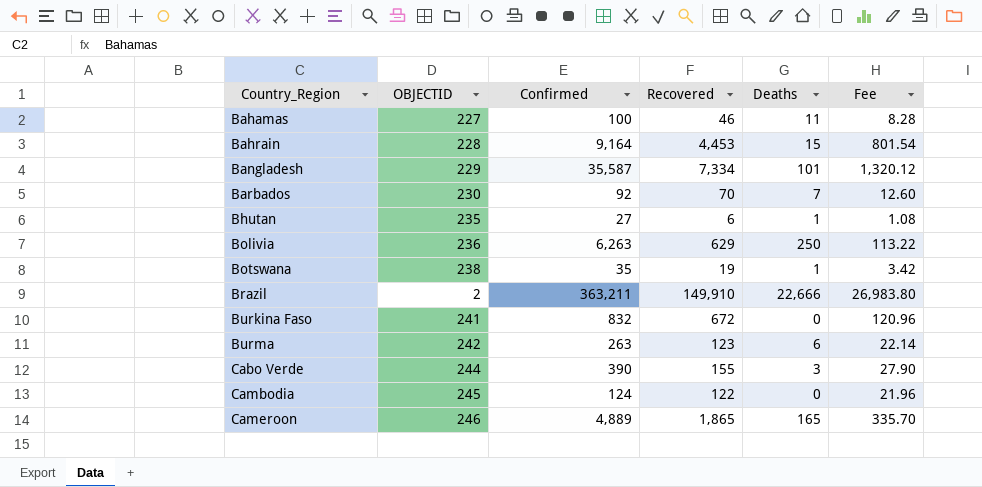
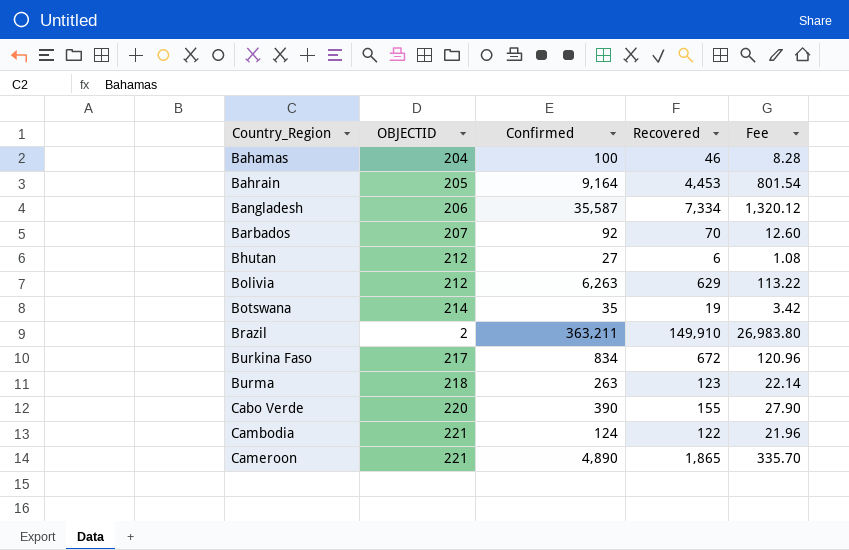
column Deaths | position: 5 -> none
Bahamas | OBJECTID: 227 -> 204
Bahrain | OBJECTID: 228 -> 205
Bangladesh | OBJECTID: 229 -> 206
Barbados | OBJECTID: 230 -> 207
Bhutan | OBJECTID: 235 -> 212
Bolivia | OBJECTID: 236 -> 212
Botswana | OBJECTID: 238 -> 214
Burkina Faso | OBJECTID: 241 -> 217
Burkina Faso | Confirmed: 832 -> 834
Burma | OBJECTID: 242 -> 218
Cabo Verde | OBJECTID: 244 -> 220
Cambodia | OBJECTID: 245 -> 221
Cameroon | OBJECTID: 246 -> 221
Cameroon | Confirmed: 4,889 -> 4,890

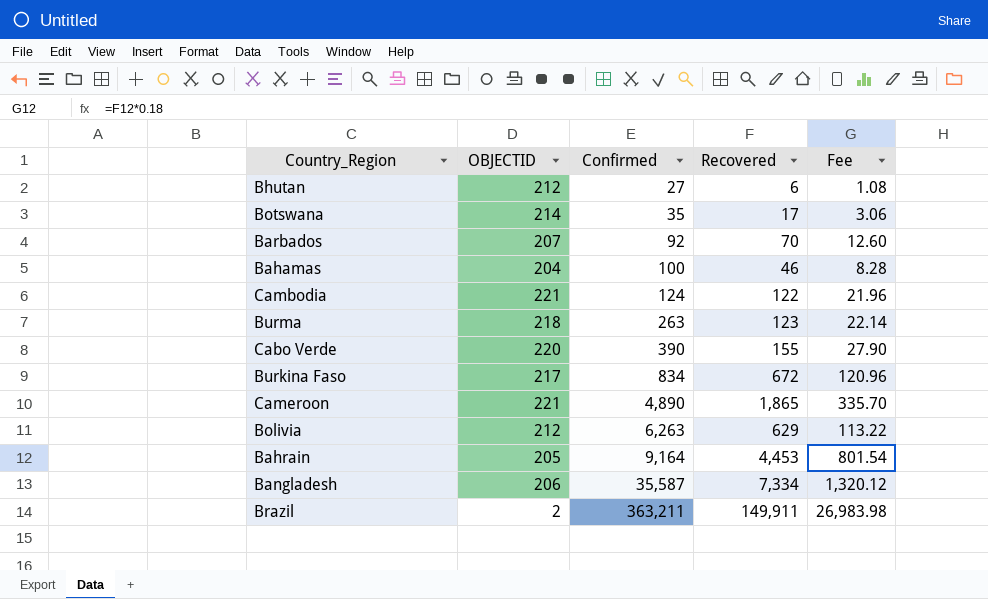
row order: Country_Region ascending -> Confirmed ascending
Botswana | Recovered: 19 -> 17
Botswana | Fee: 3.42 -> 3.06
Brazil | Recovered: 149,910 -> 149,911
Brazil | Fee: 26,983.80 -> 26,983.98

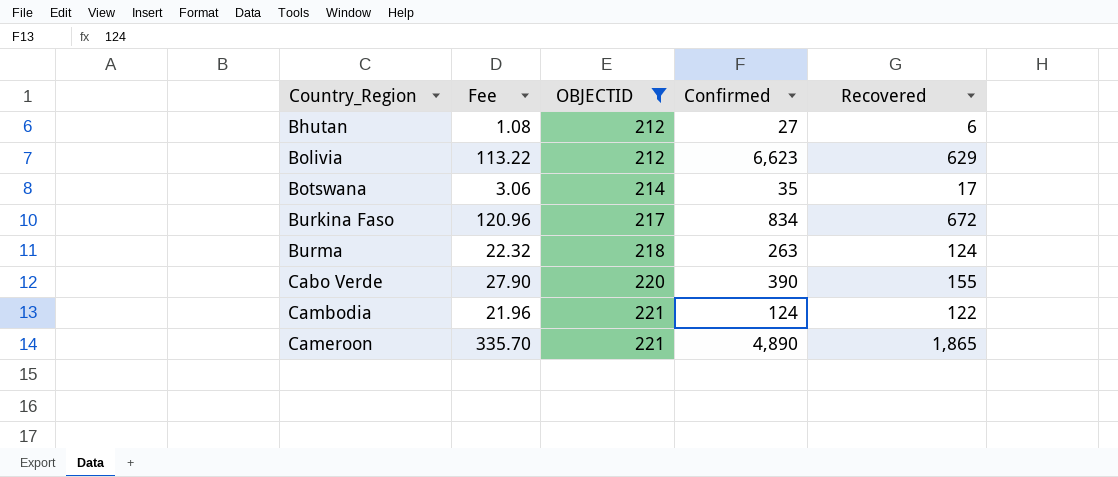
filter: none -> OBJECTID >= 212
row order: Confirmed ascending -> Country_Region ascending
column Fee | position: 5 -> 2
Bolivia | Confirmed: 6,263 -> 6,623
Burma | Fee: 22.14 -> 22.32
Burma | Recovered: 123 -> 124

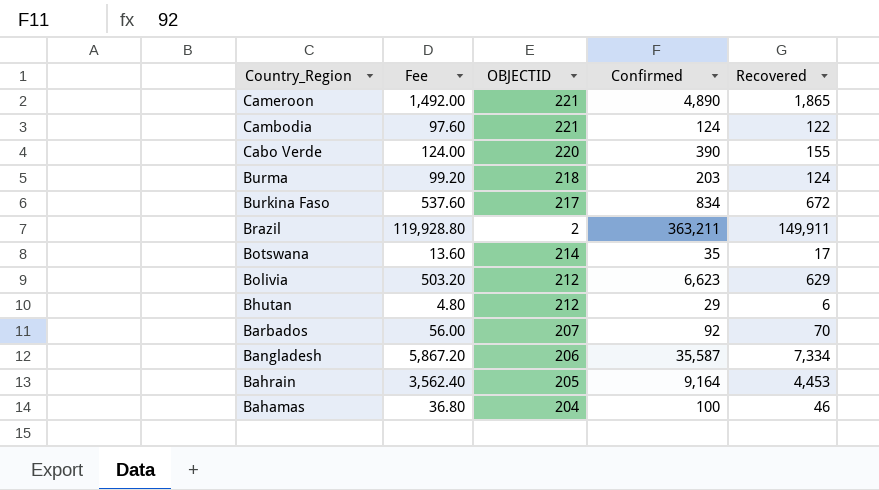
filter: OBJECTID >= 212 -> none
row order: Country_Region ascending -> Country_Region descending
column Fee | formula: [Recovered] * 0.18 -> [Recovered] * 0.8
Burma | Confirmed: 263 -> 203
Bhutan | Confirmed: 27 -> 29

